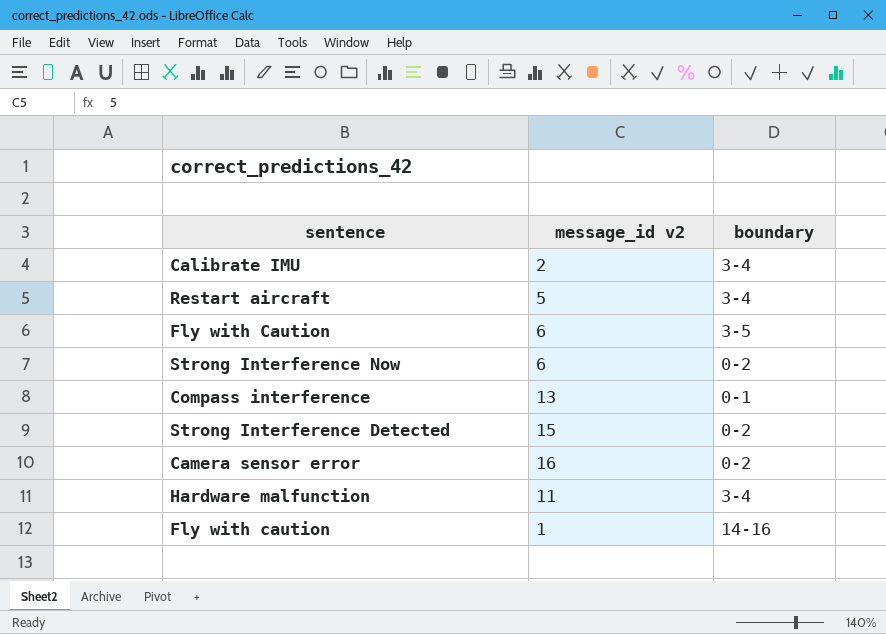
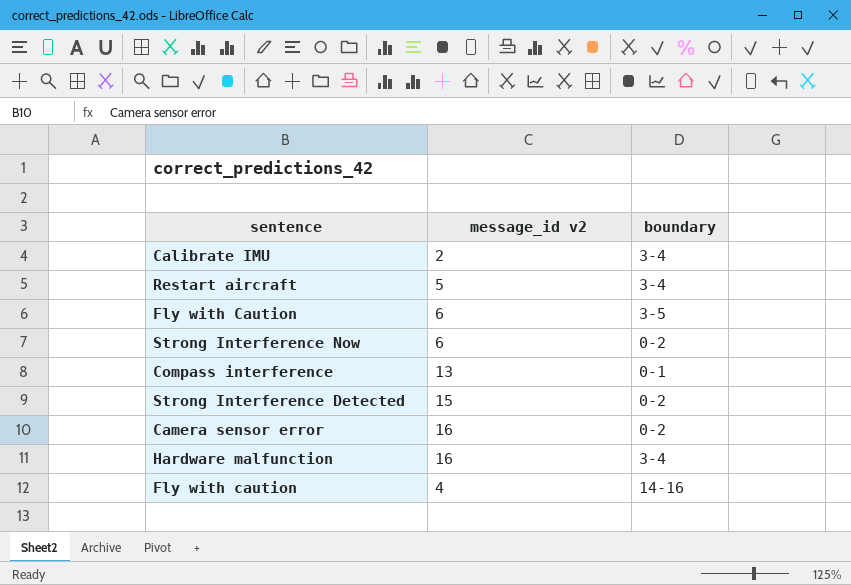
Hardware malfunction | message_id v2: 11 -> 16
Fly with caution | message_id v2: 1 -> 4

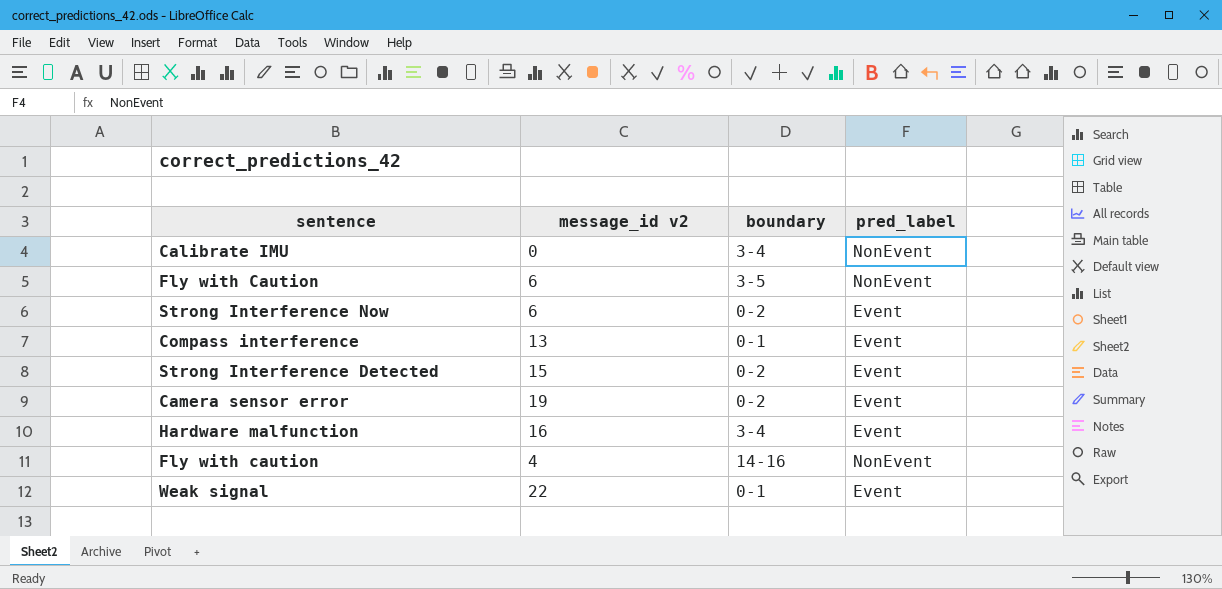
column pred_label | position: none -> 4
row Restart aircraft: 5 | 3-4 -> none
Calibrate IMU | message_id v2: 2 -> 0
Camera sensor error | message_id v2: 16 -> 19
row Weak signal: none -> 22 | 0-1 | Event

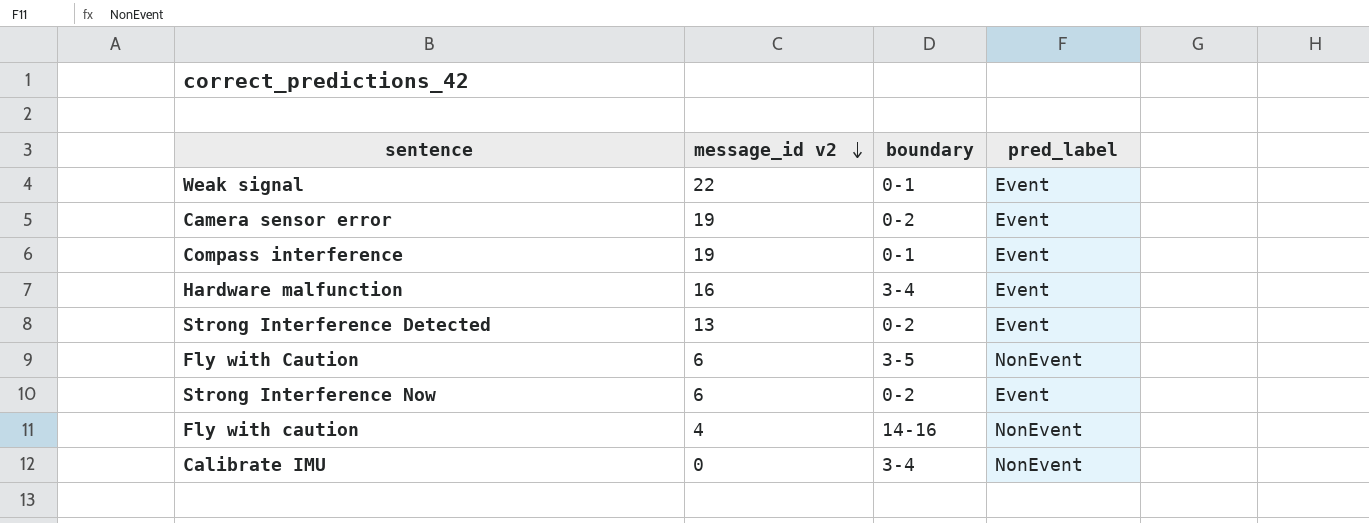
row order: none -> message_id v2 descending
Compass interference | message_id v2: 13 -> 19
Strong Interference Detected | message_id v2: 15 -> 13

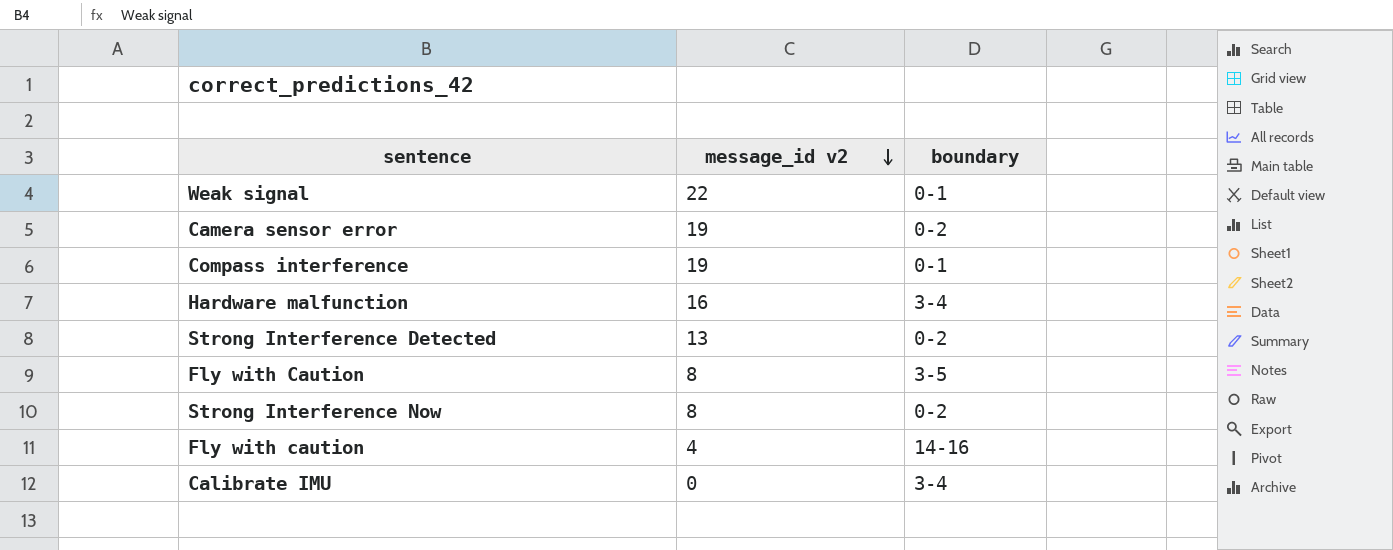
column pred_label | position: 4 -> none
Fly with Caution | message_id v2: 6 -> 8
Strong Interference Now | message_id v2: 6 -> 8

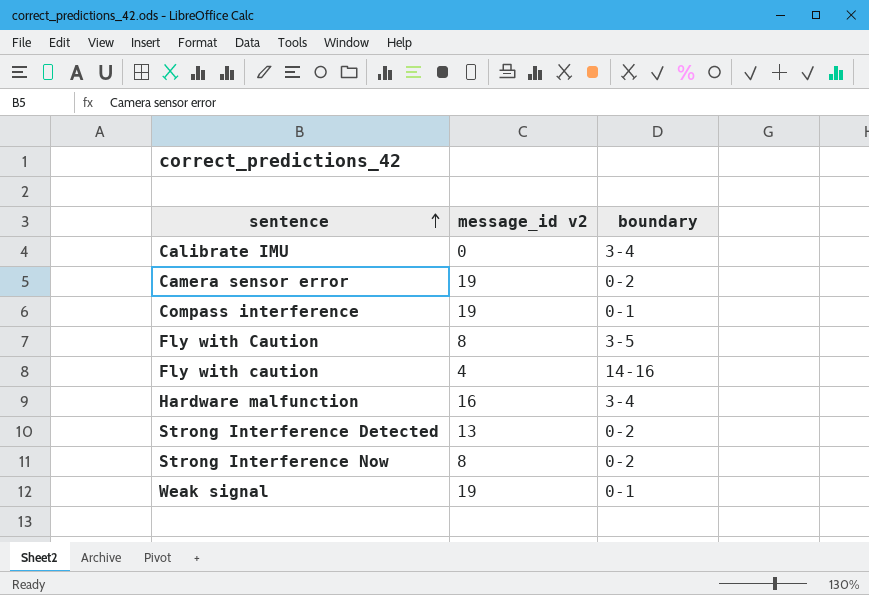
row order: message_id v2 descending -> sentence ascending
Weak signal | message_id v2: 22 -> 19

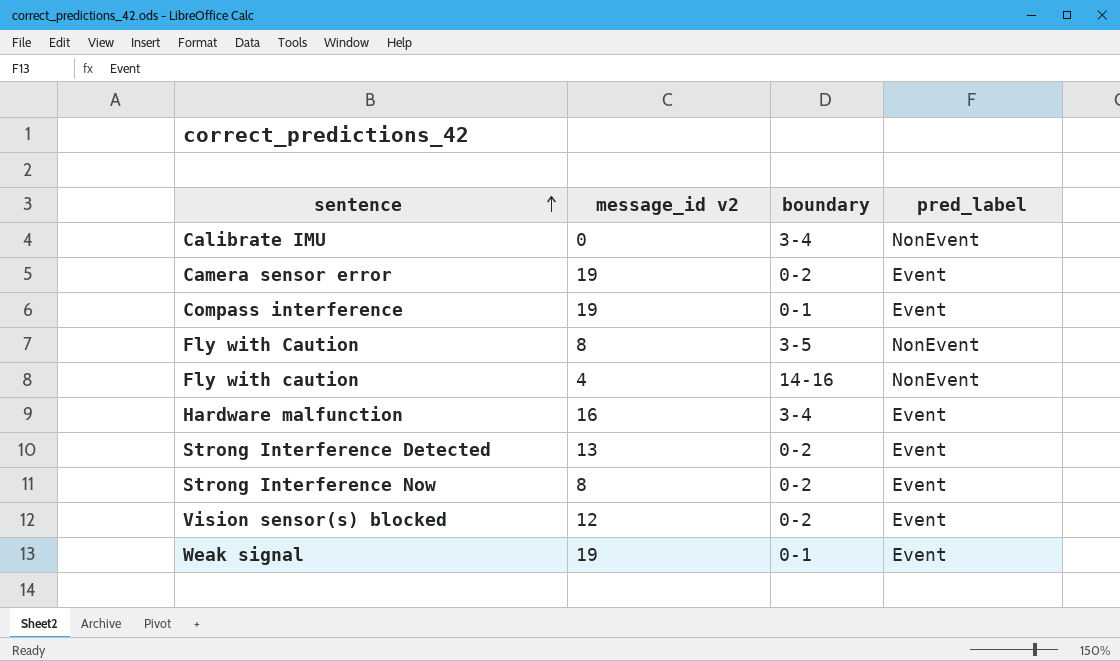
column pred_label | position: none -> 4
row Vision sensor(s) blocked: none -> 12 | 0-2 | Event

